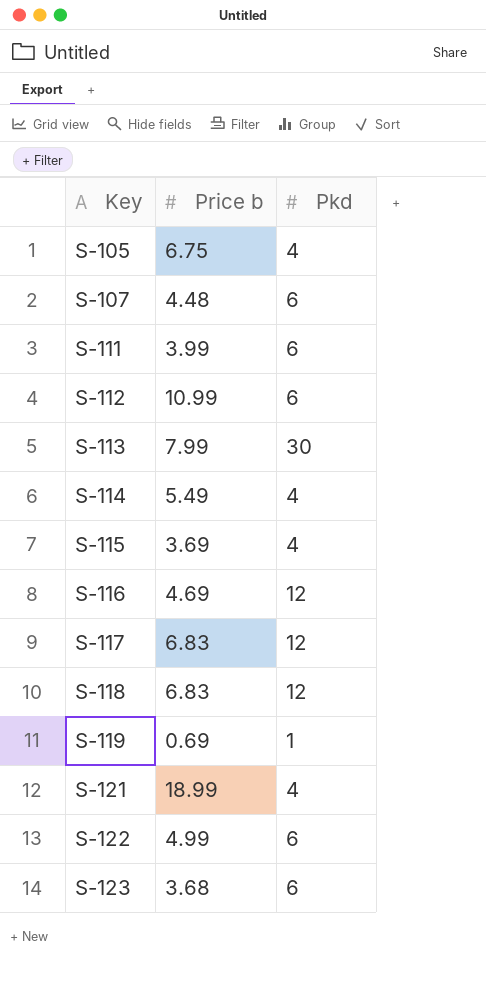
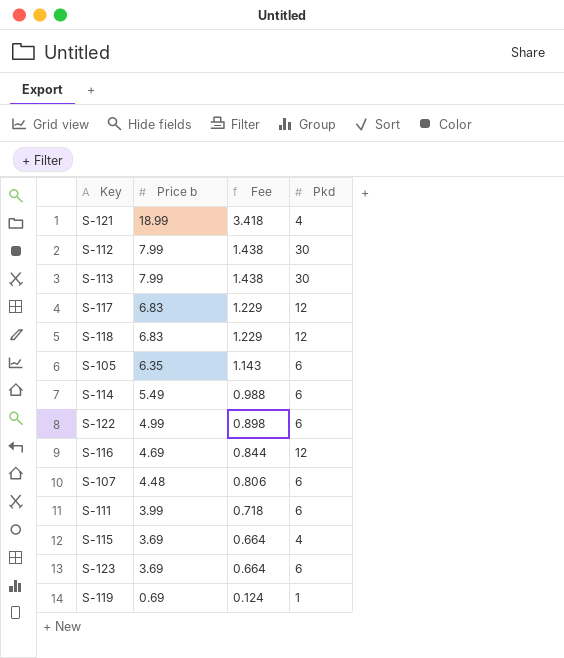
row order: Key ascending -> Price b descending
column Fee | formula: none -> [Price b] * 0.18
S-112 | Price b: 10.99 -> 7.99
S-112 | Pkd: 6 -> 30
S-105 | Price b: 6.75 -> 6.35
S-105 | Pkd: 4 -> 6
S-114 | Pkd: 4 -> 6
S-123 | Price b: 3.68 -> 3.69

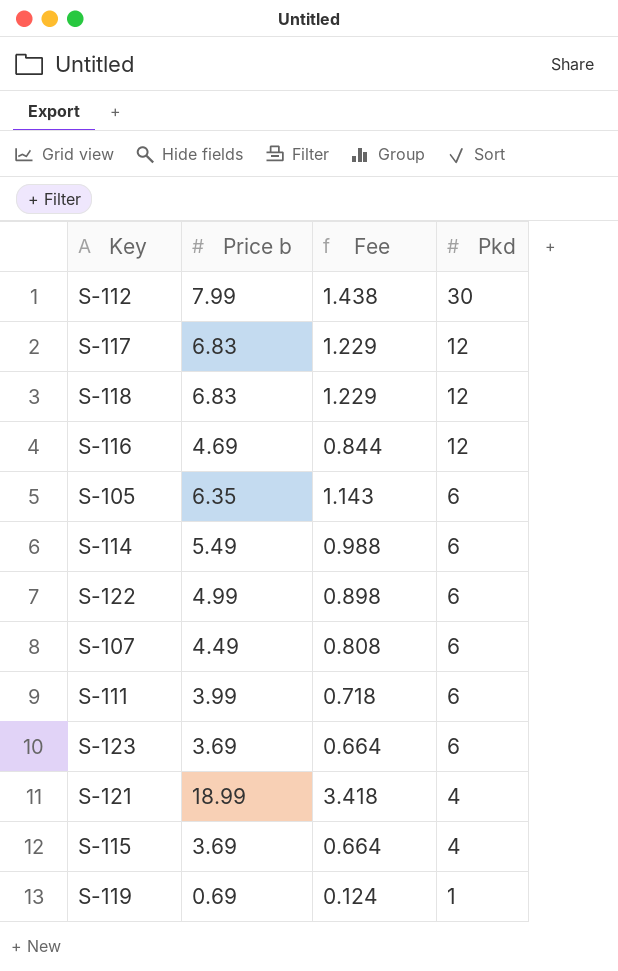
row order: Price b descending -> Pkd descending
row S-113: 7.99 | 1.438 | 30 -> none
S-107 | Price b: 4.48 -> 4.49
S-107 | Fee: 0.806 -> 0.808

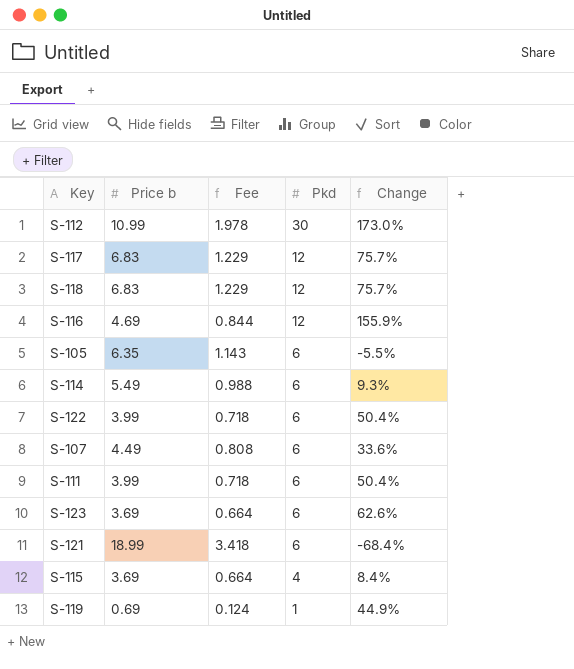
column Change | formula: none -> ([Pkd] - [Price b]) / [Price b]
S-112 | Price b: 7.99 -> 10.99
S-112 | Fee: 1.438 -> 1.978
S-122 | Price b: 4.99 -> 3.99
S-122 | Fee: 0.898 -> 0.718
S-121 | Pkd: 4 -> 6

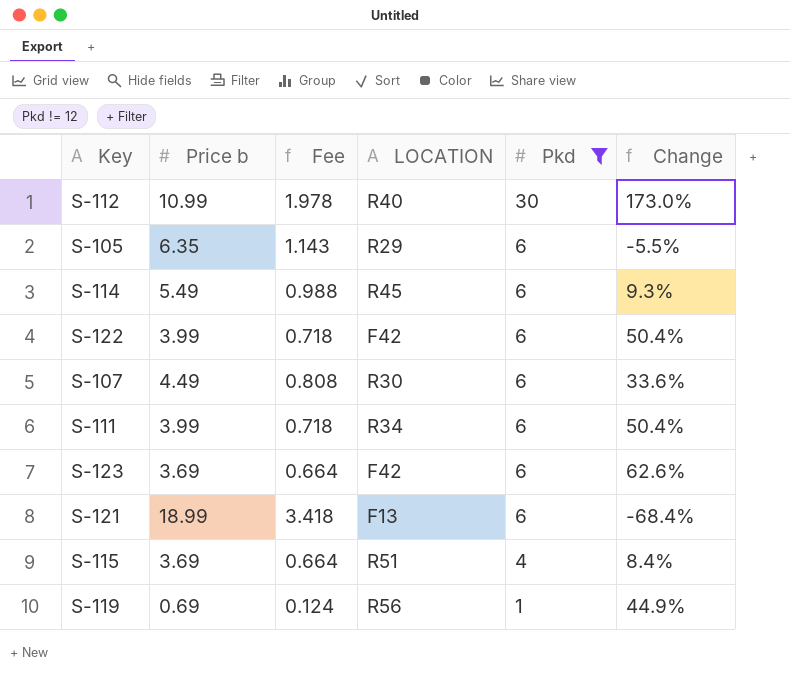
filter: none -> Pkd != 12
column LOCATION | position: none -> 4

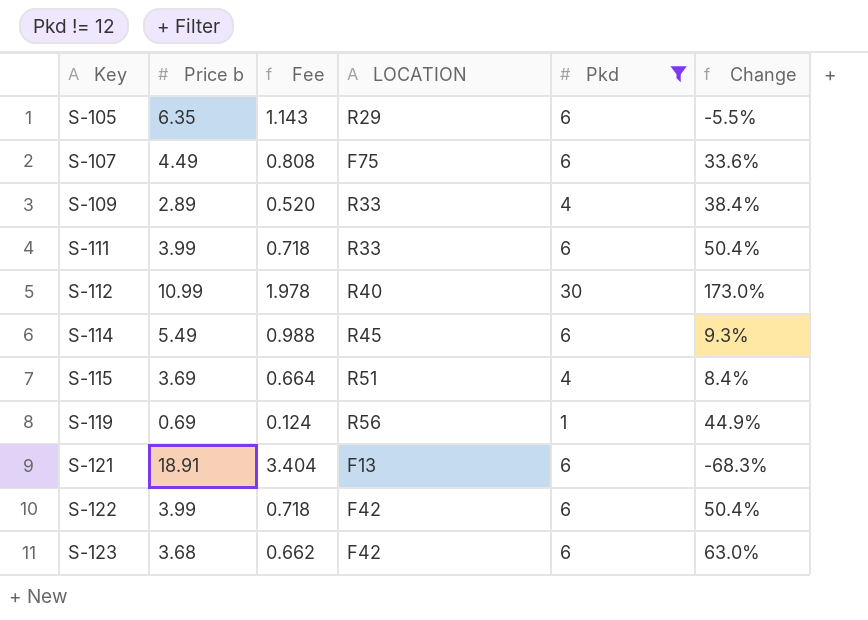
row order: Pkd descending -> Key ascending
S-107 | LOCATION: R30 -> F75
row S-109: none -> 2.89 | 0.520 | R33 | 4 | 38.4%
S-111 | LOCATION: R34 -> R33
S-121 | Price b: 18.99 -> 18.91
S-121 | Fee: 3.418 -> 3.404
S-121 | Change: -68.4% -> -68.3%
S-123 | Price b: 3.69 -> 3.68
S-123 | Fee: 0.664 -> 0.662
S-123 | Change: 62.6% -> 63.0%

